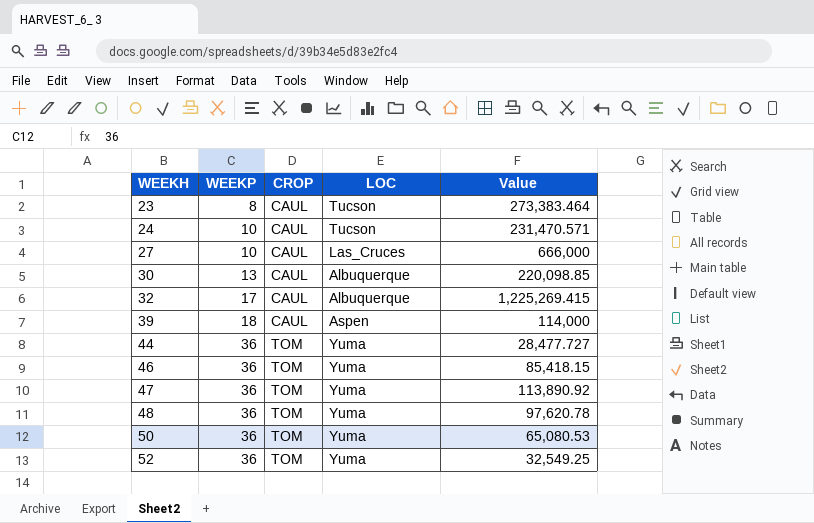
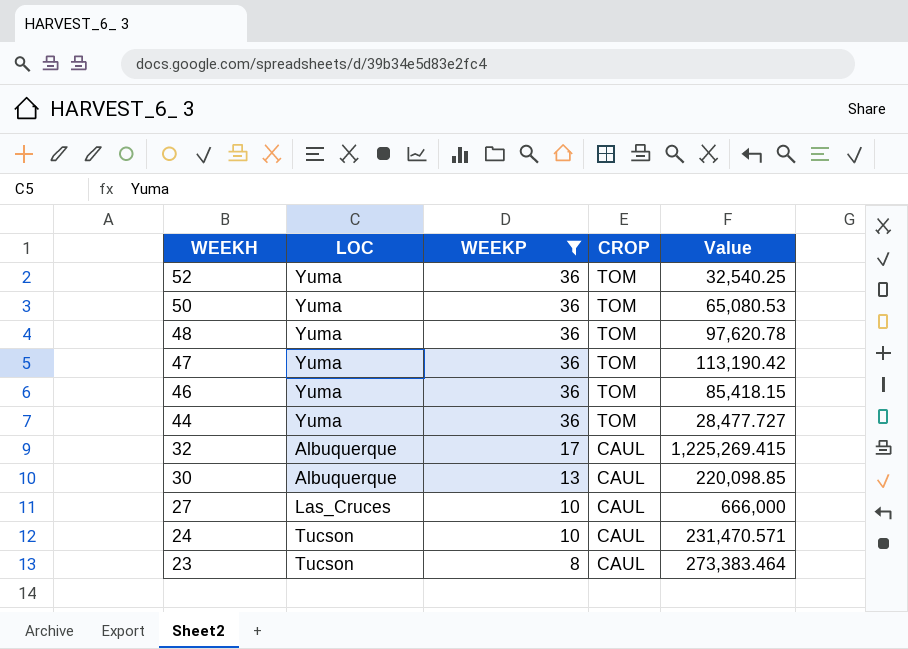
filter: none -> WEEKP != 18
row order: WEEKH ascending -> WEEKH descending
column LOC | position: 4 -> 2
52 | Value: 32,549.25 -> 32,540.25
47 | Value: 113,890.92 -> 113,190.42

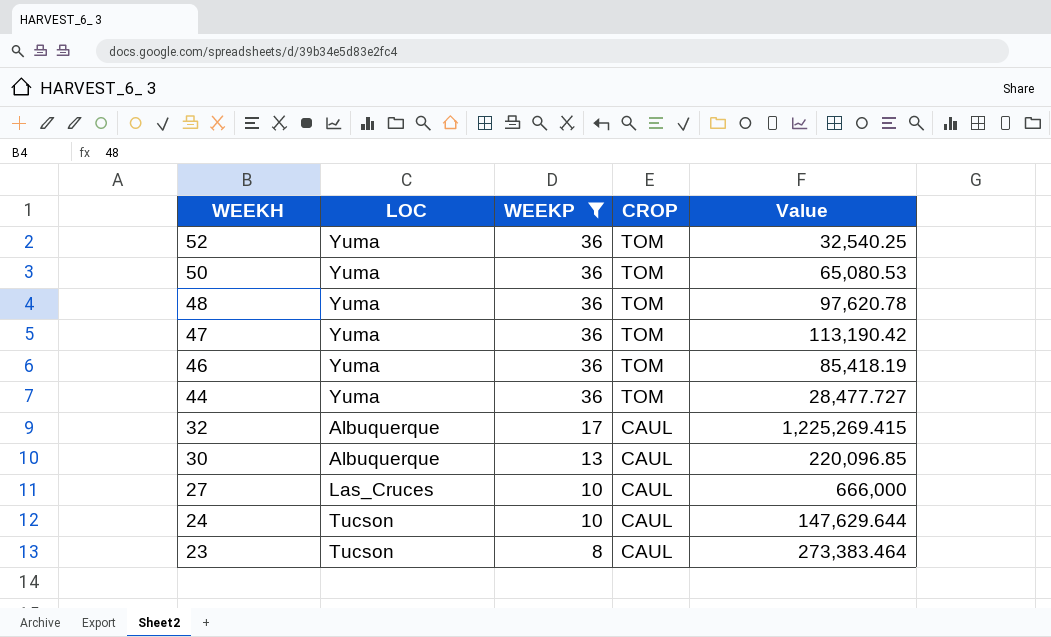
46 | Value: 85,418.15 -> 85,418.19
30 | Value: 220,098.85 -> 220,096.85
24 | Value: 231,470.571 -> 147,629.644

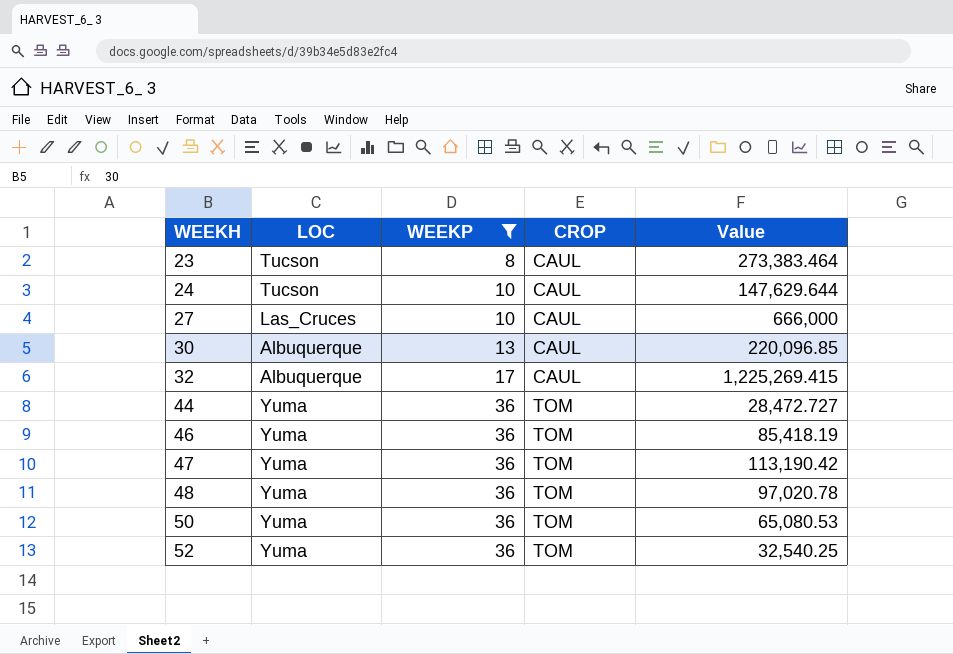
row order: WEEKH descending -> WEEKH ascending
44 | Value: 28,477.727 -> 28,472.727
48 | Value: 97,620.78 -> 97,020.78

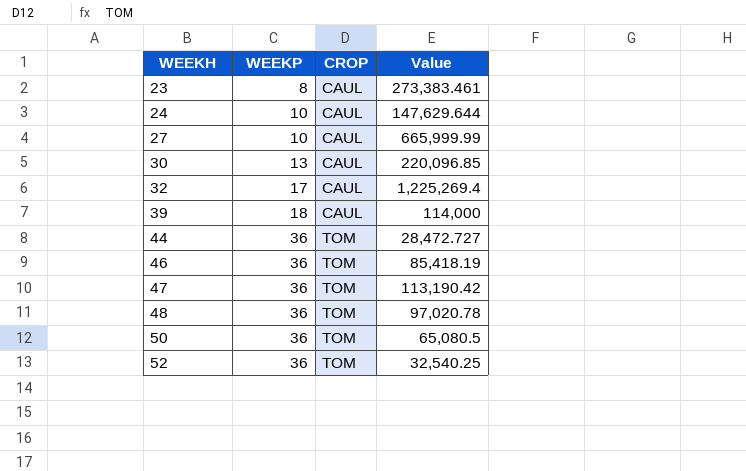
filter: WEEKP != 18 -> none
column LOC | position: 2 -> none
23 | Value: 273,383.464 -> 273,383.461
27 | Value: 666,000 -> 665,999.99
32 | Value: 1,225,269.415 -> 1,225,269.4
50 | Value: 65,080.53 -> 65,080.5

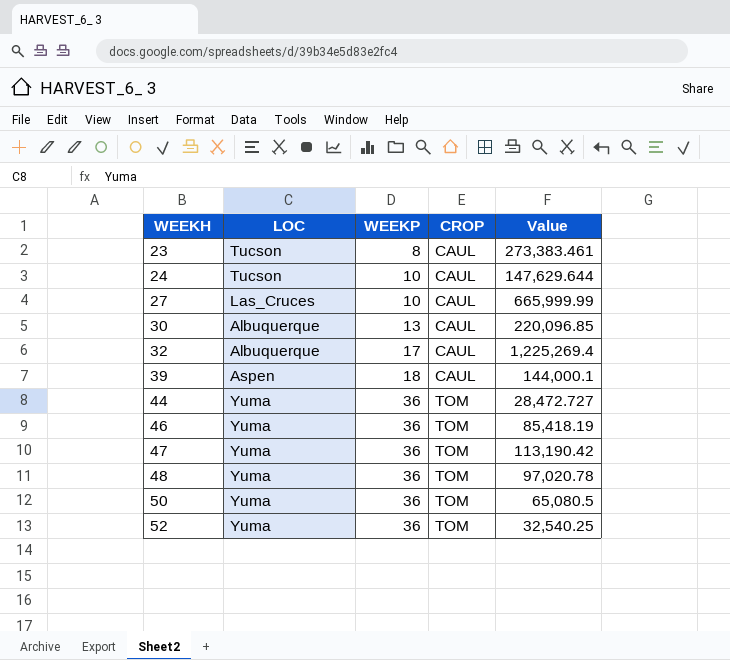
column LOC | position: none -> 2
39 | Value: 114,000 -> 144,000.1

